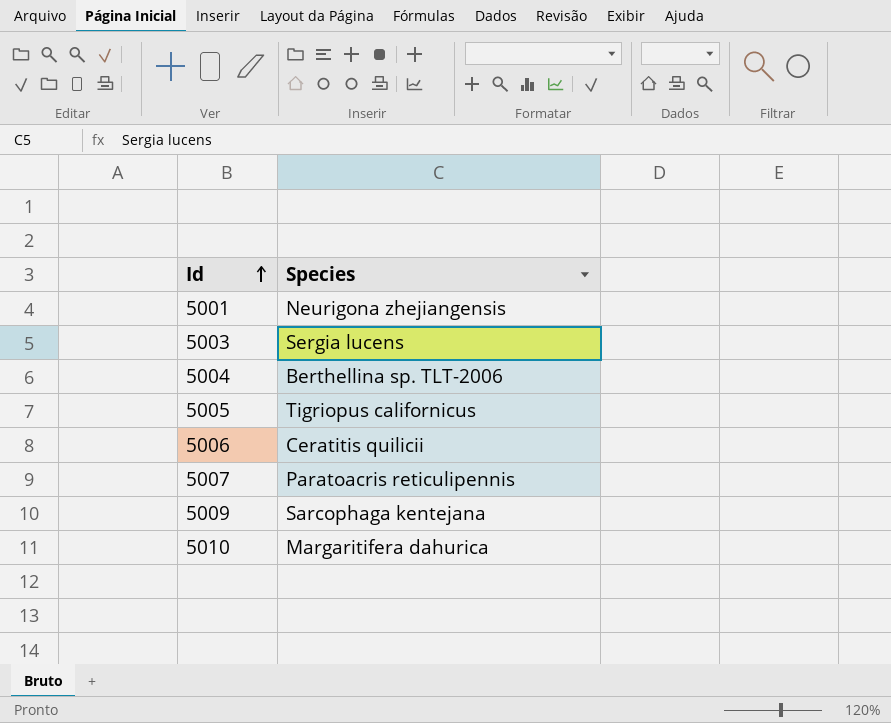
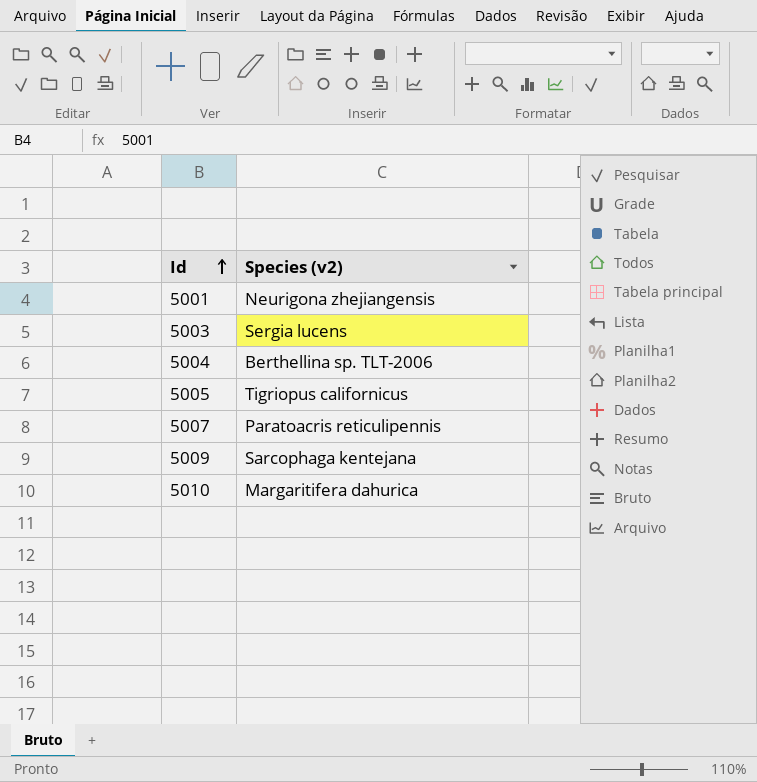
column name: Species -> Species (v2)
row 5006: Ceratitis quilicii -> none

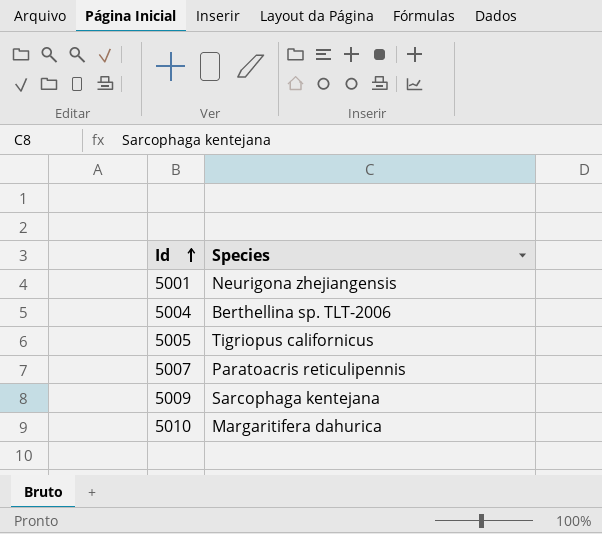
column name: Species (v2) -> Species
row 5003: Sergia lucens -> none

